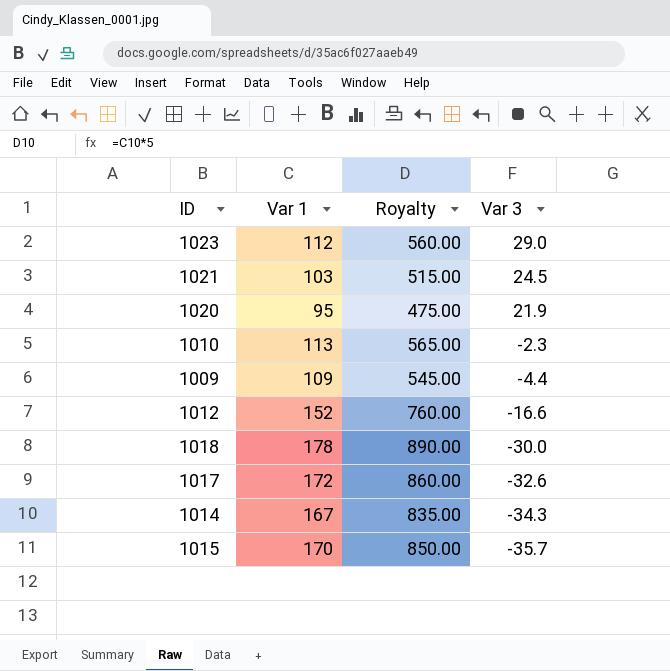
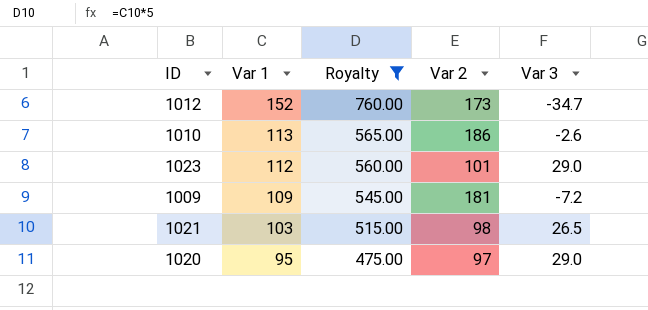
filter: none -> Royalty <= 760.00
row order: Var 3 descending -> Var 1 descending
column Var 2 | position: none -> 4
1012 | Var 3: -16.6 -> -34.7
1010 | Var 3: -2.3 -> -2.6
1009 | Var 3: -4.4 -> -7.2
1021 | Var 3: 24.5 -> 26.5
1020 | Var 3: 21.9 -> 29.0

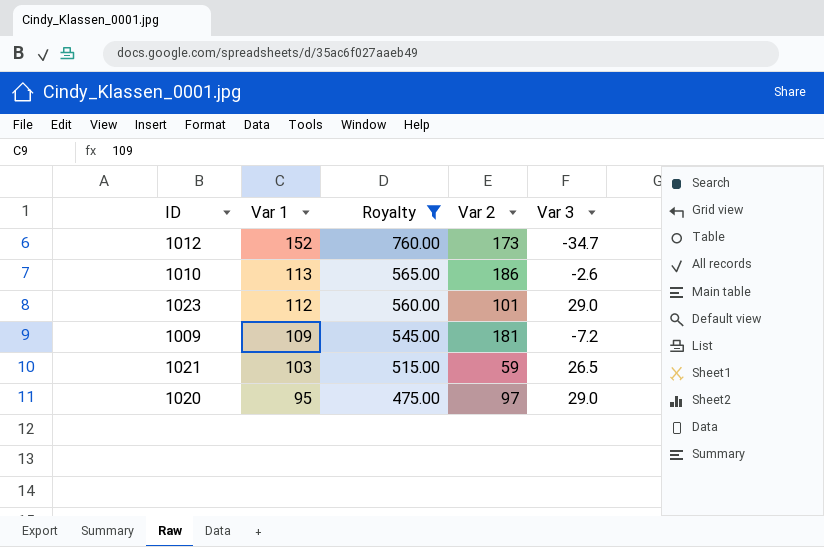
1021 | Var 2: 98 -> 59

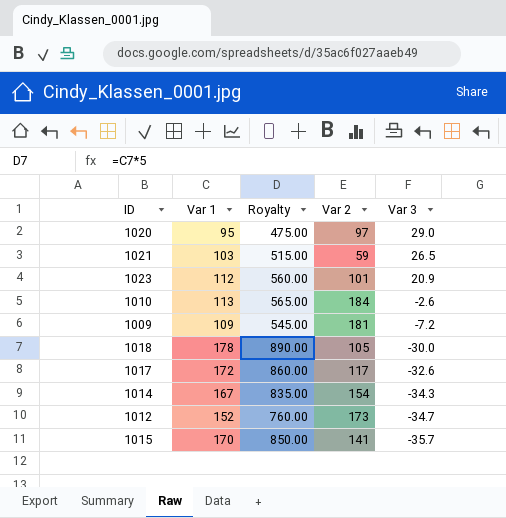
filter: Royalty <= 760.00 -> none
row order: Var 1 descending -> Var 3 descending
1023 | Var 3: 29.0 -> 20.9
1010 | Var 2: 186 -> 184

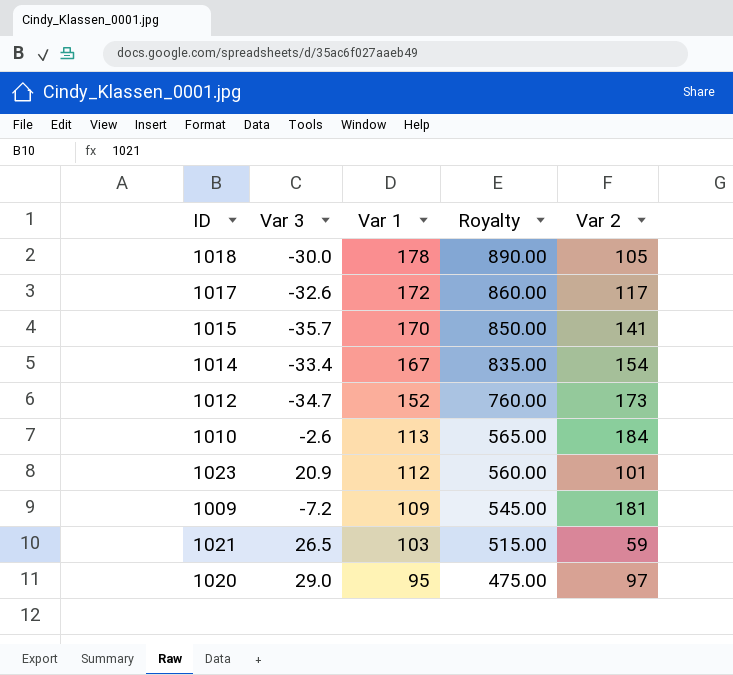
row order: Var 3 descending -> Var 1 descending
column Var 3 | position: 5 -> 2
1014 | Var 3: -34.3 -> -33.4

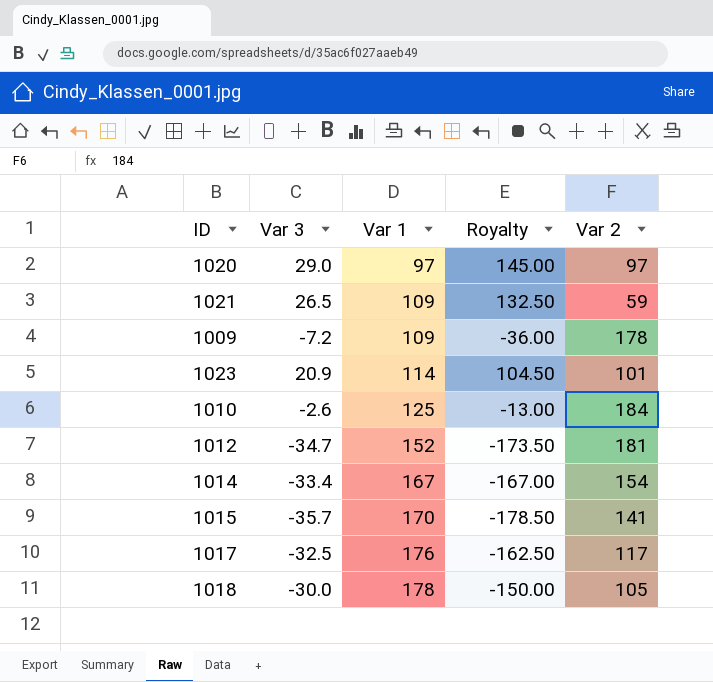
row order: Var 1 descending -> Var 1 ascending
column Royalty | formula: [Var 1] * 5 -> [Var 3] * 5
1020 | Var 1: 95 -> 97
1021 | Var 1: 103 -> 109
1009 | Var 2: 181 -> 178
1023 | Var 1: 112 -> 114
1010 | Var 1: 113 -> 125
1012 | Var 2: 173 -> 181
1017 | Var 3: -32.6 -> -32.5
1017 | Var 1: 172 -> 176

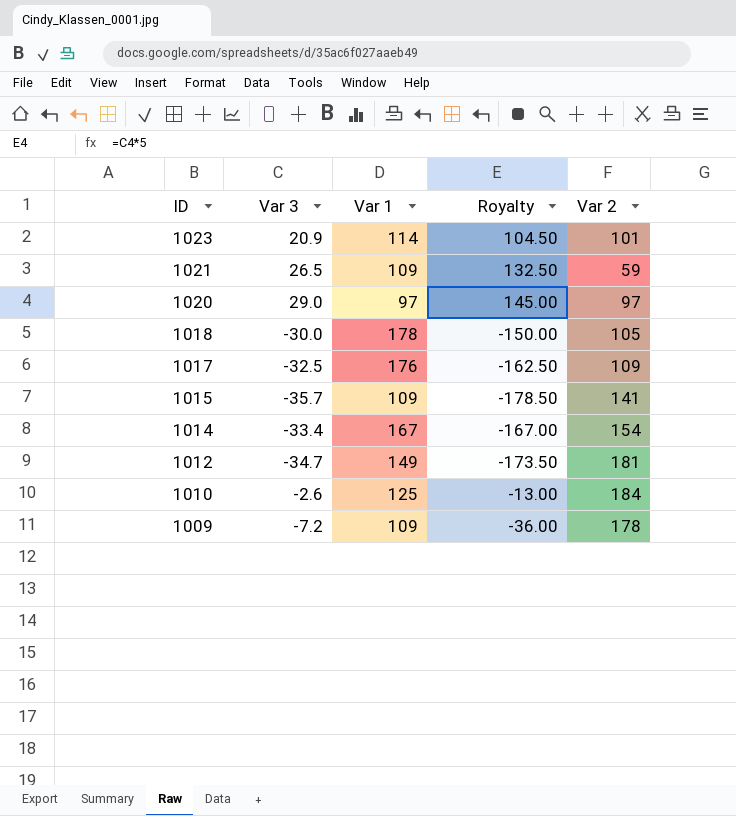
row order: Var 1 ascending -> ID descending
1017 | Var 2: 117 -> 109
1015 | Var 1: 170 -> 109
1012 | Var 1: 152 -> 149

